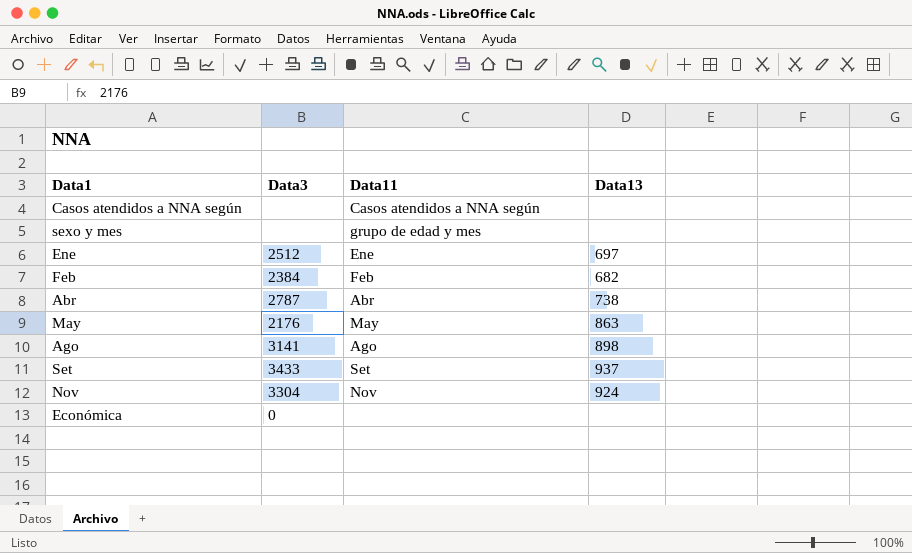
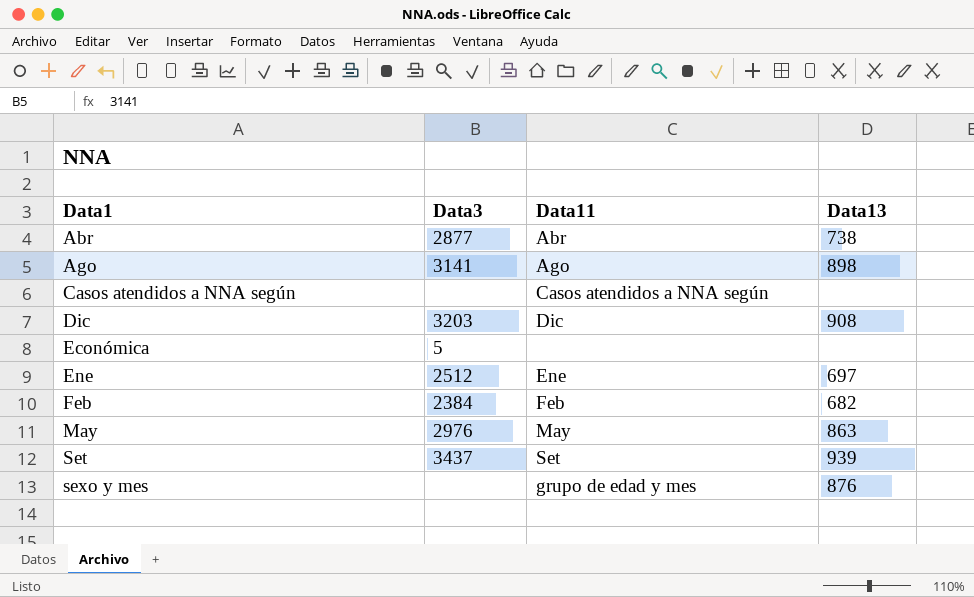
row order: none -> Data1 ascending
row Nov: 3304 | Nov | 924 -> none
Abr | Data3: 2787 -> 2877
row Dic: none -> 3203 | Dic | 908
Económica | Data3: 0 -> 5
May | Data3: 2176 -> 2976
Set | Data3: 3433 -> 3437
Set | Data13: 937 -> 939
sexo y mes | Data13: none -> 876

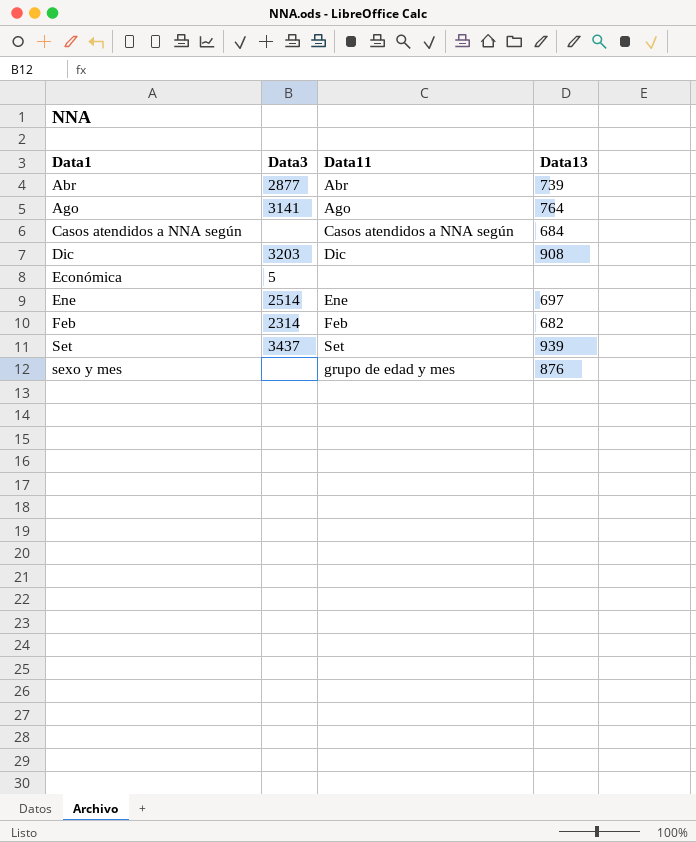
row May: 2976 | May | 863 -> none
Abr | Data13: 738 -> 739
Ago | Data13: 898 -> 764
Casos atendidos a NNA según | Data13: none -> 684
Ene | Data3: 2512 -> 2514
Feb | Data3: 2384 -> 2314

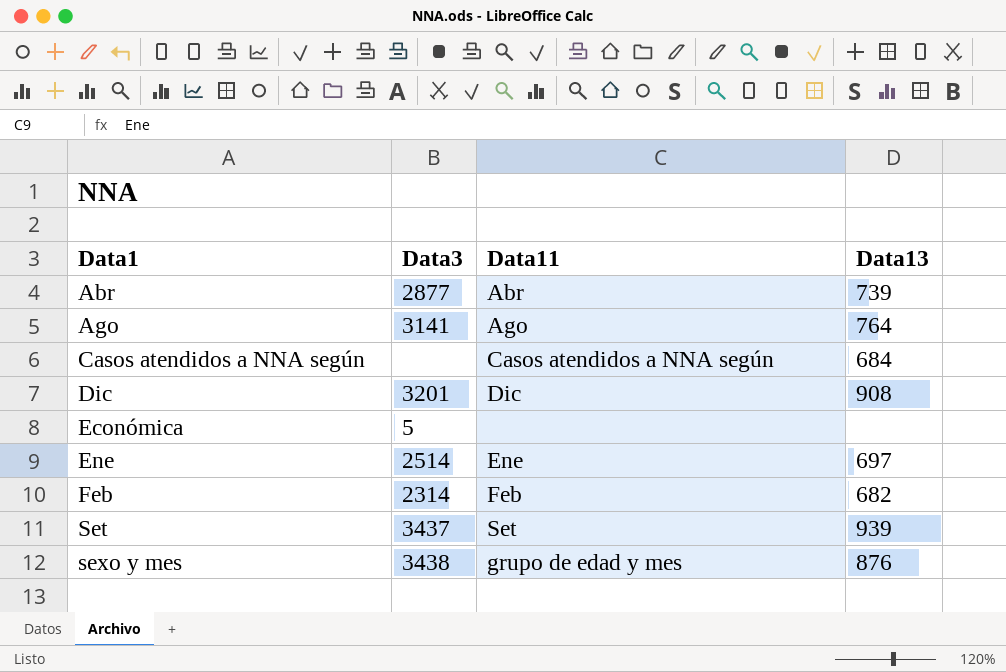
Dic | Data3: 3203 -> 3201
sexo y mes | Data3: none -> 3438

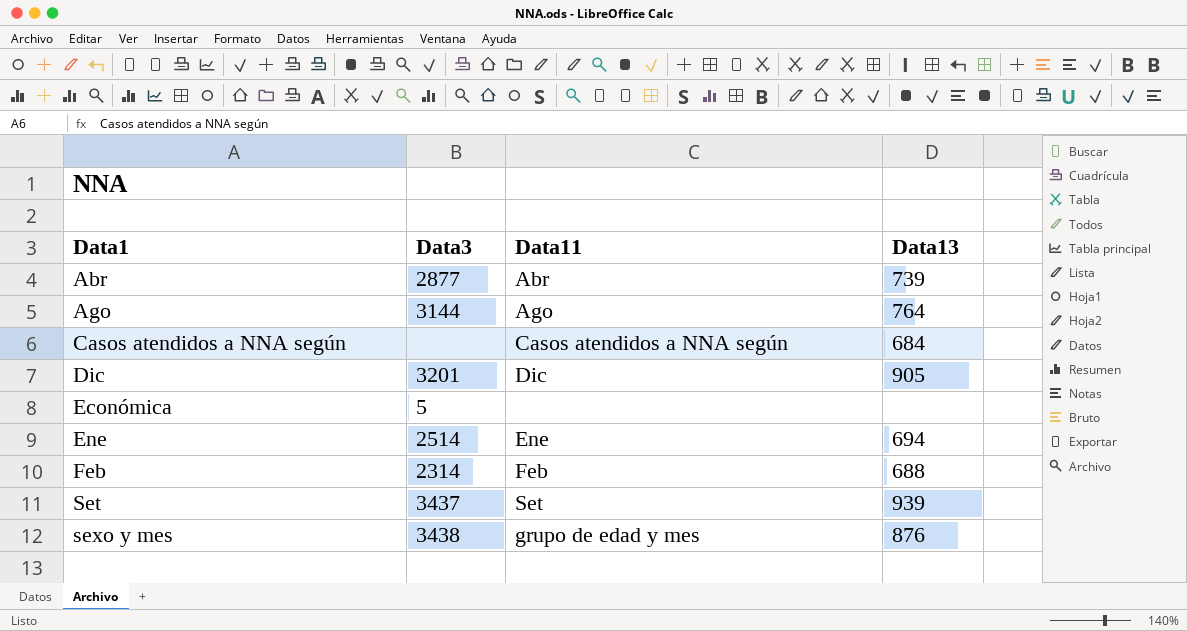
Ago | Data3: 3141 -> 3144
Dic | Data13: 908 -> 905
Ene | Data13: 697 -> 694
Feb | Data13: 682 -> 688

